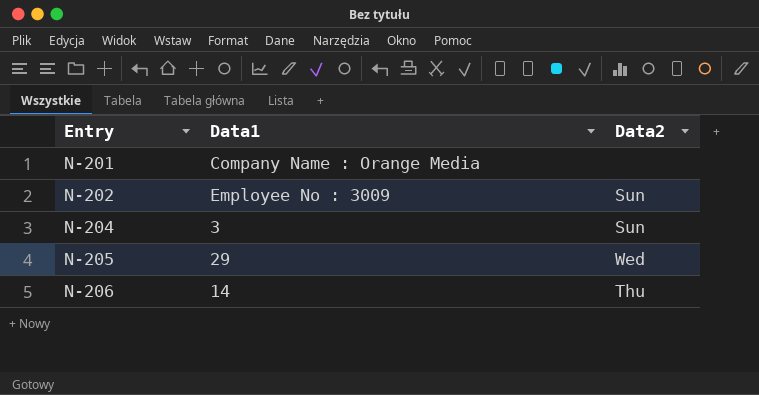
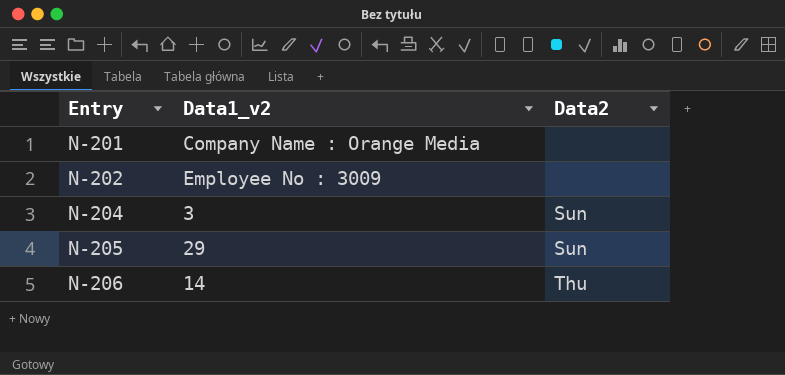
column name: Data1 -> Data1_v2
N-202 | Data2: Sun -> none
N-205 | Data2: Wed -> Sun

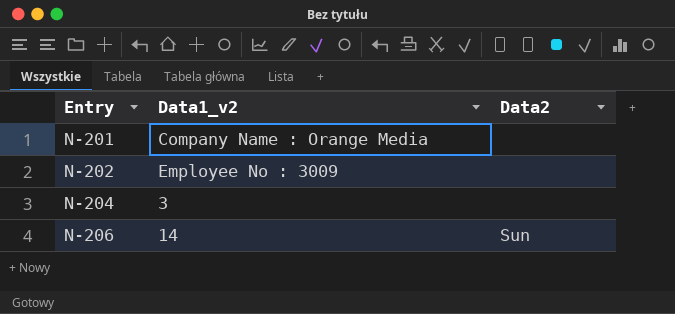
row N-205: 29 | Sun -> none
N-204 | Data2: Sun -> none
N-206 | Data2: Thu -> Sun

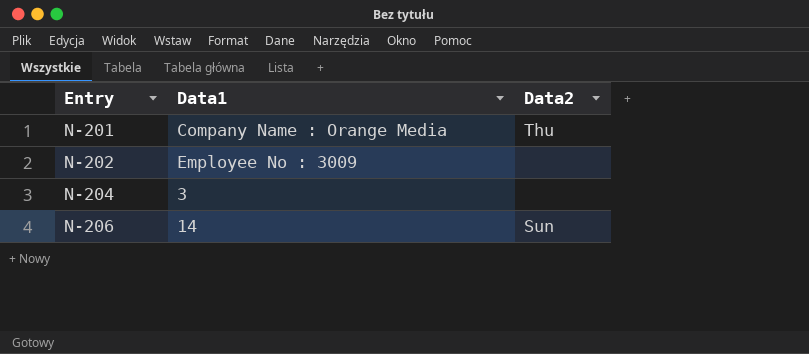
column name: Data1_v2 -> Data1
N-201 | Data2: none -> Thu

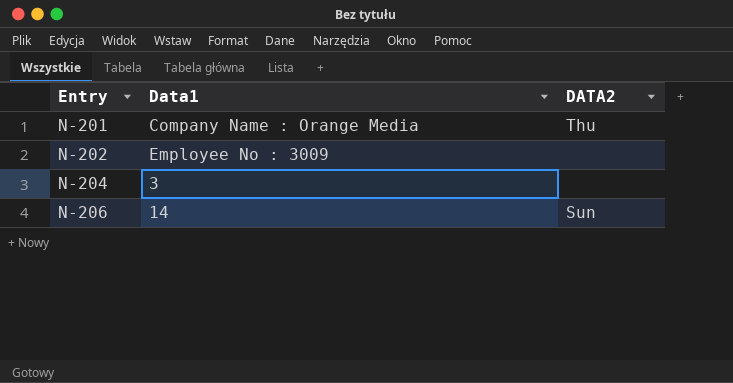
column name: Data2 -> DATA2

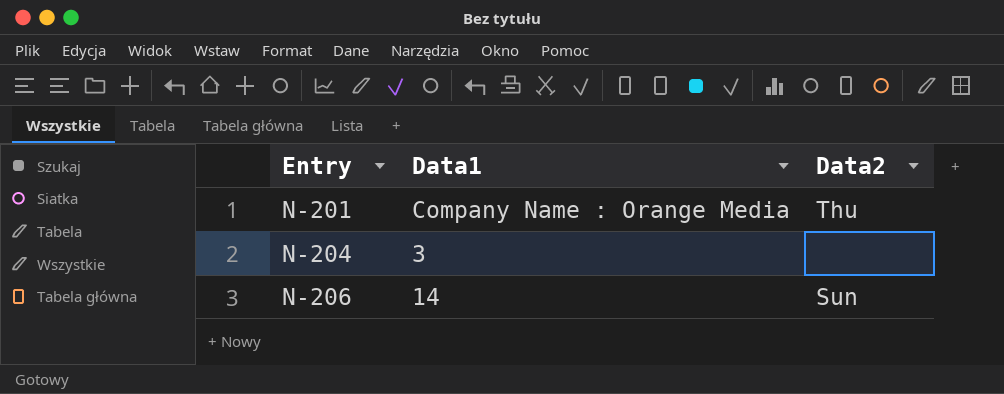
column name: DATA2 -> Data2
row N-202: Employee No : 3009 | none -> none

